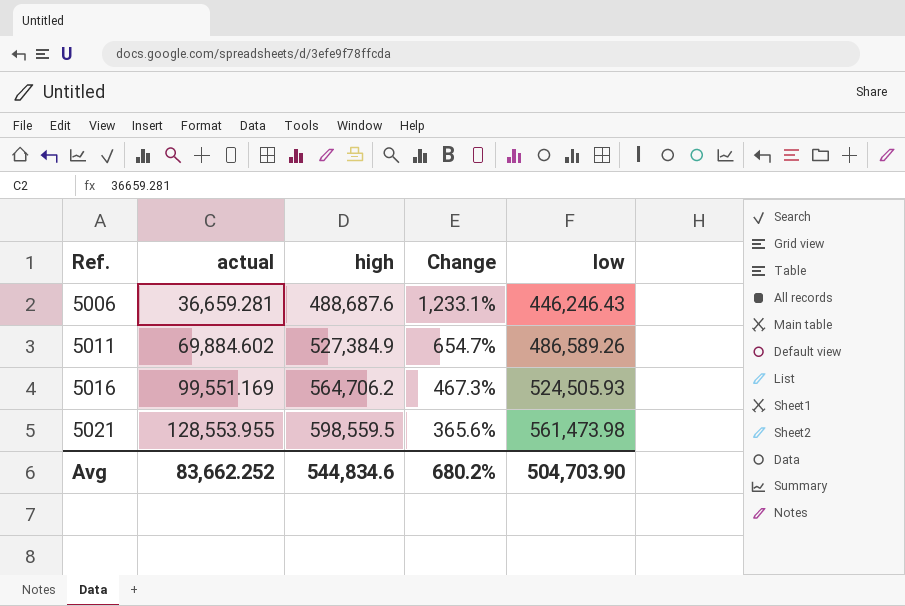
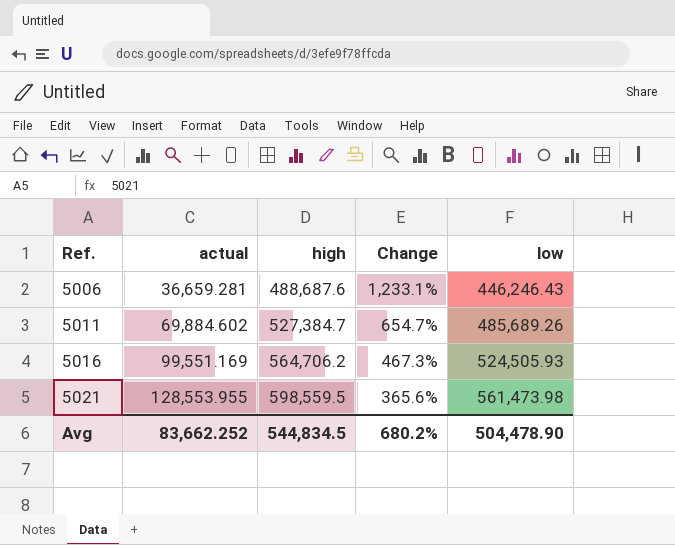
5011 | high: 527,384.9 -> 527,384.7
5011 | low: 486,589.26 -> 485,689.26
Avg | high: 544,834.6 -> 544,834.5
Avg | low: 504,703.90 -> 504,478.90

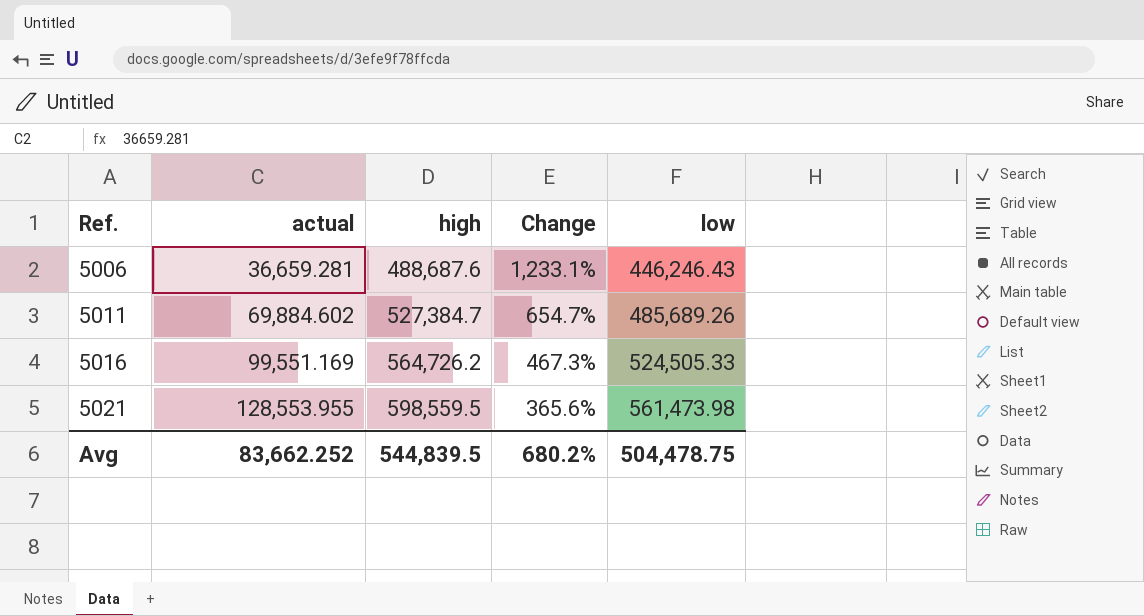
5016 | high: 564,706.2 -> 564,726.2
5016 | low: 524,505.93 -> 524,505.33
Avg | high: 544,834.5 -> 544,839.5
Avg | low: 504,478.90 -> 504,478.75

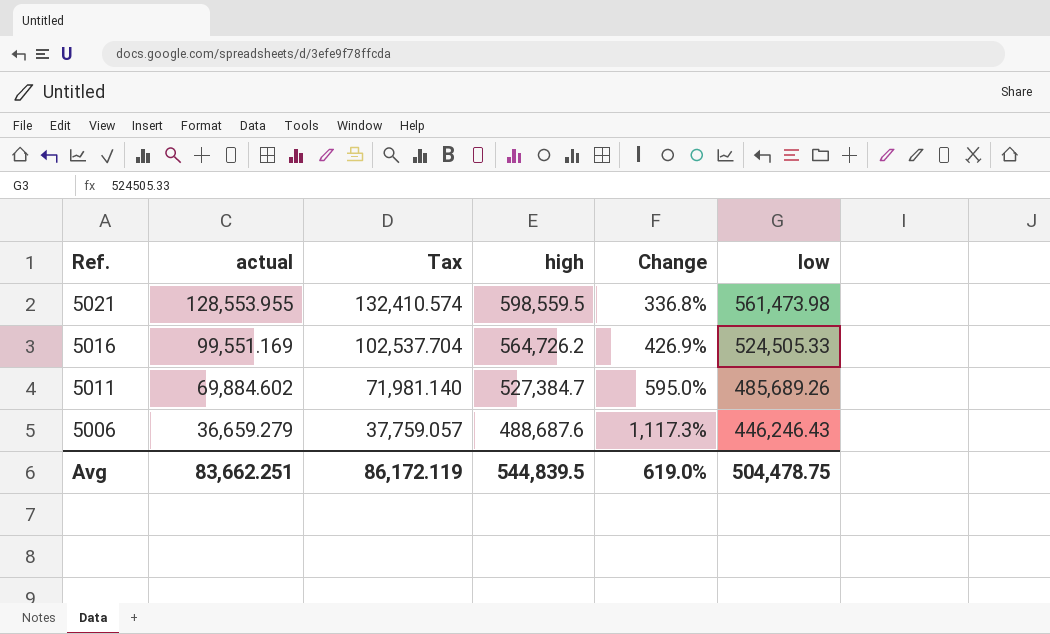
row order: Ref. ascending -> Ref. descending
column Tax | formula: none -> [actual] * 1.03
column Change | formula: ([high] - [actual]) / [actual] -> ([low] - [actual]) / [actual]
5006 | actual: 36,659.281 -> 36,659.279
Avg | actual: 83,662.252 -> 83,662.251
Avg | Change: 680.2% -> 619.0%

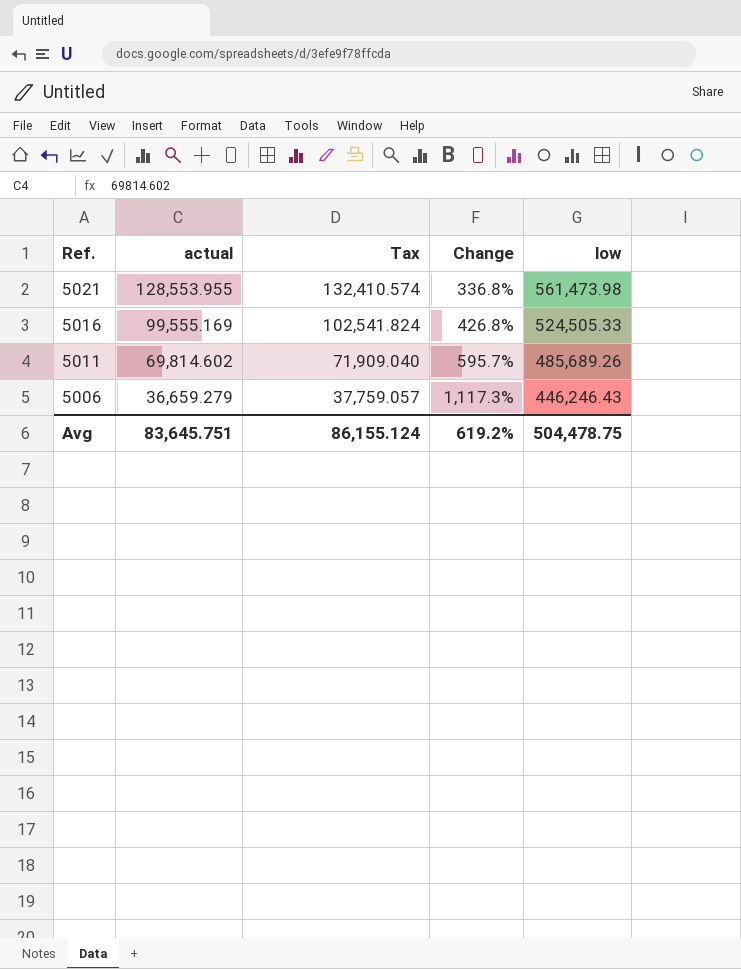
column high | position: 4 -> none
5016 | actual: 99,551.169 -> 99,555.169
5016 | Tax: 102,537.704 -> 102,541.824
5016 | Change: 426.9% -> 426.8%
5011 | actual: 69,884.602 -> 69,814.602
5011 | Tax: 71,981.140 -> 71,909.040
5011 | Change: 595.0% -> 595.7%
Avg | actual: 83,662.251 -> 83,645.751
Avg | Tax: 86,172.119 -> 86,155.124
Avg | Change: 619.0% -> 619.2%

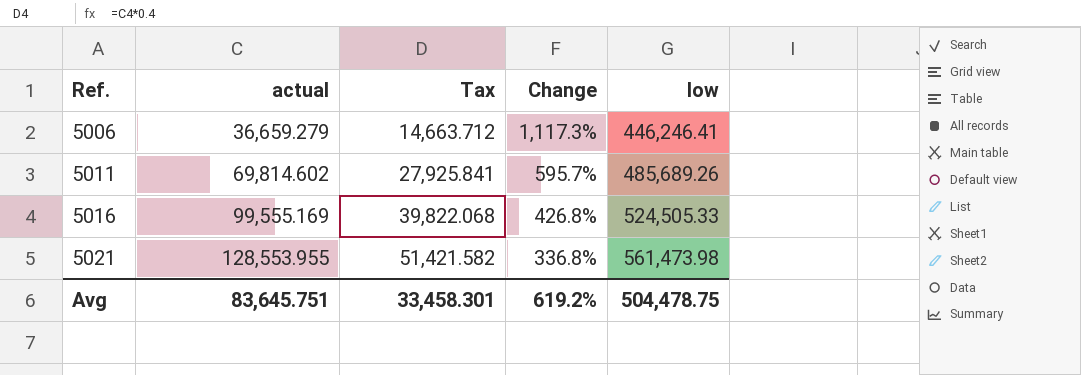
row order: Ref. descending -> Ref. ascending
column Tax | formula: [actual] * 1.03 -> [actual] * 0.4
5006 | low: 446,246.43 -> 446,246.41
Avg | Tax: 86,155.124 -> 33,458.301

